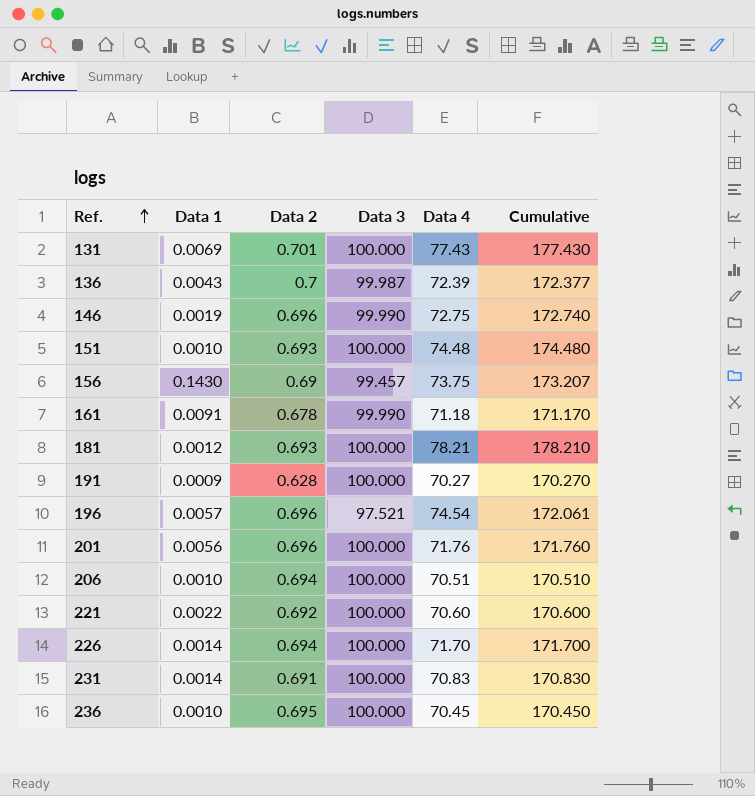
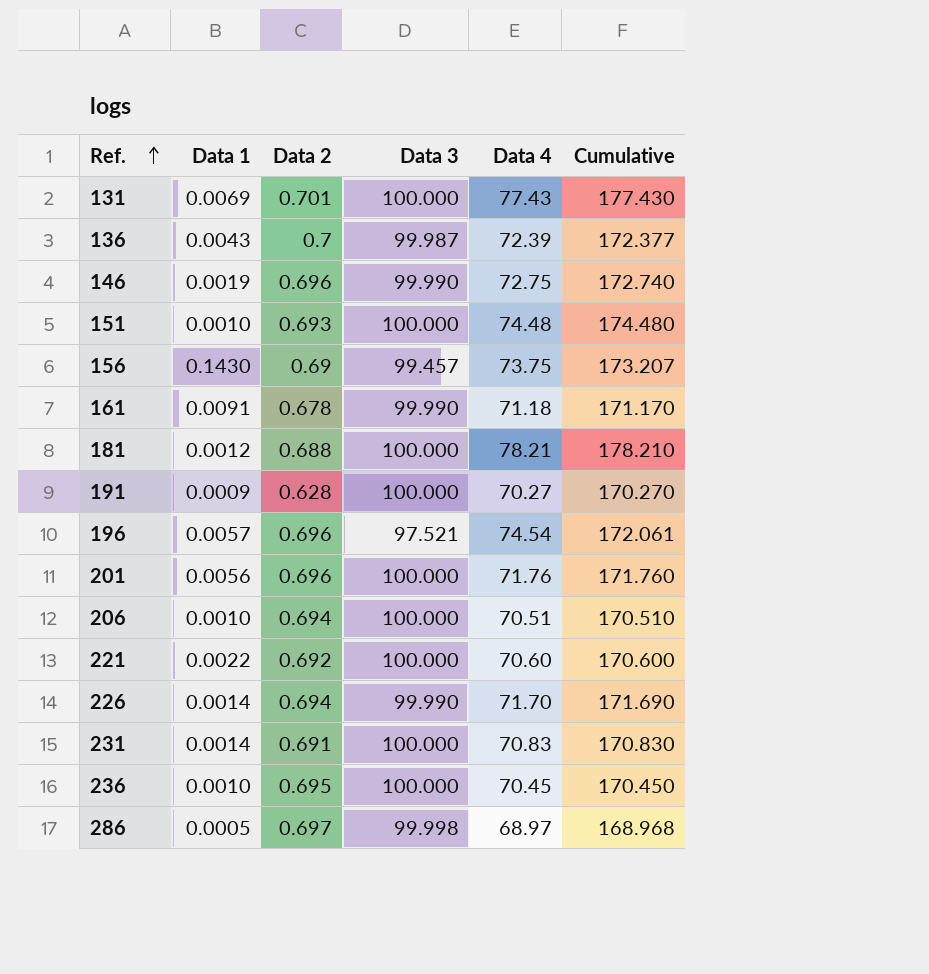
181 | Data 2: 0.693 -> 0.688
226 | Data 3: 100.000 -> 99.990
226 | Cumulative: 171.700 -> 171.690
row 286: none -> 0.0005 | 0.697 | 99.998 | 68.97 | 168.968

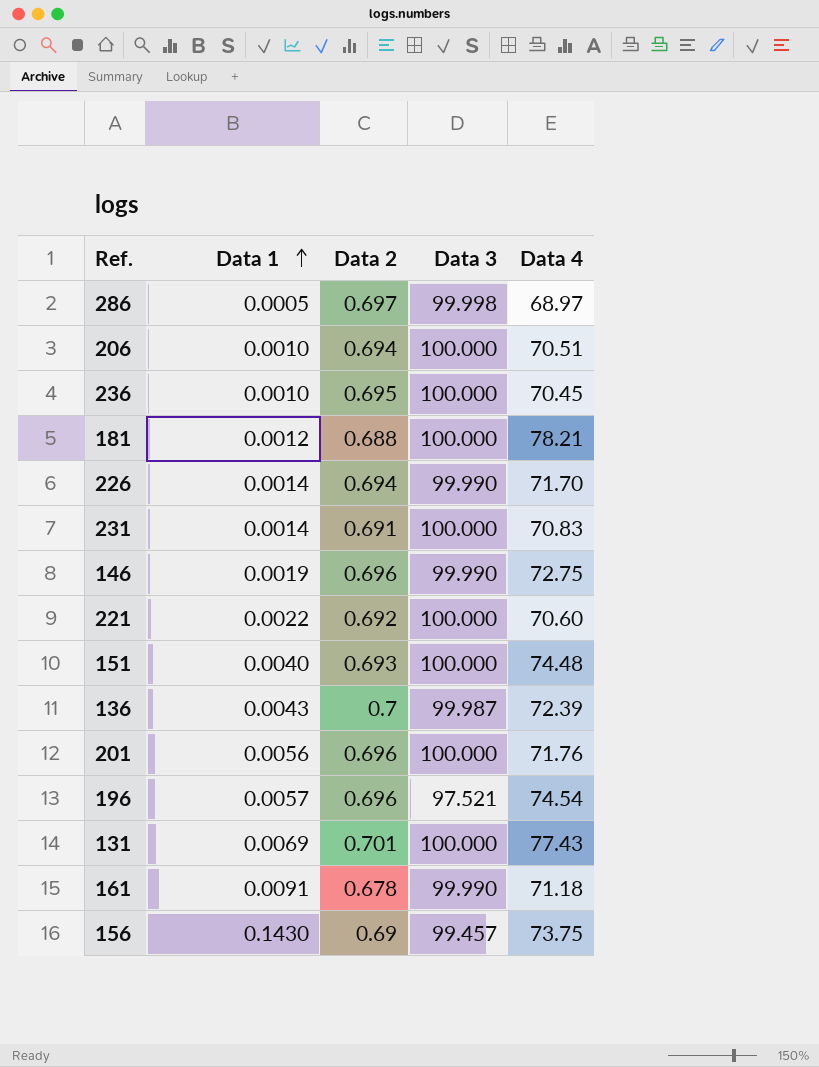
row order: Ref. ascending -> Data 1 ascending
column Cumulative | formula: [Data 3] + [Data 4] -> none
row 191: 0.0009 | 0.628 | 100.000 | 70.27 | 170.270 -> none
151 | Data 1: 0.0010 -> 0.0040

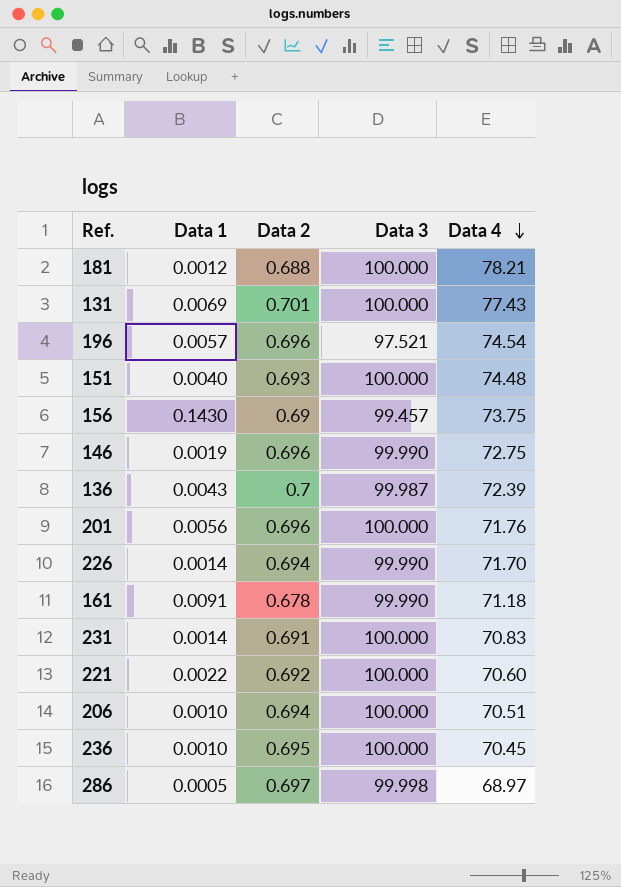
row order: Data 1 ascending -> Data 4 descending

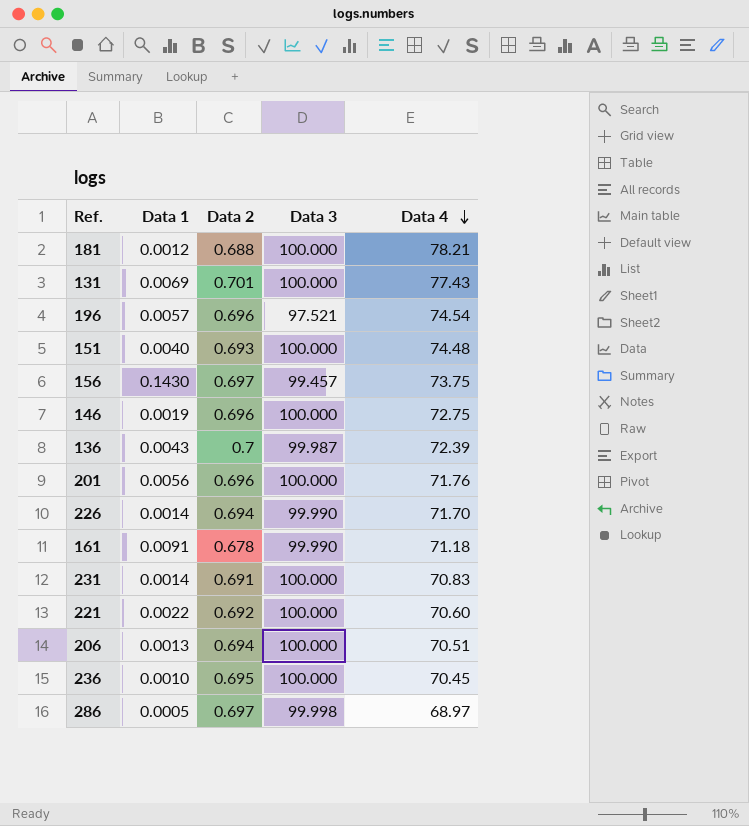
156 | Data 2: 0.69 -> 0.697
146 | Data 3: 99.990 -> 100.000
206 | Data 1: 0.0010 -> 0.0013

